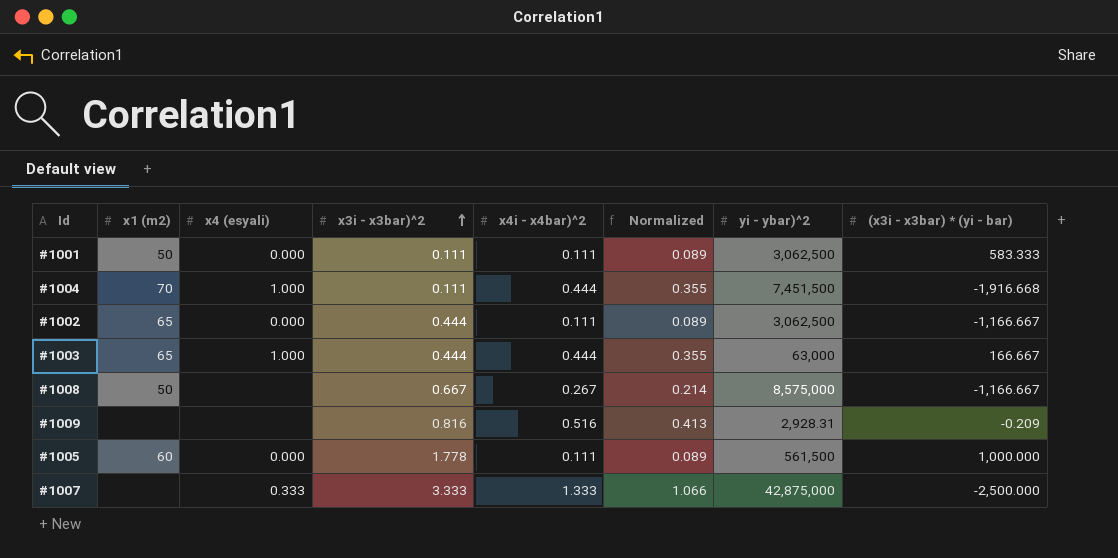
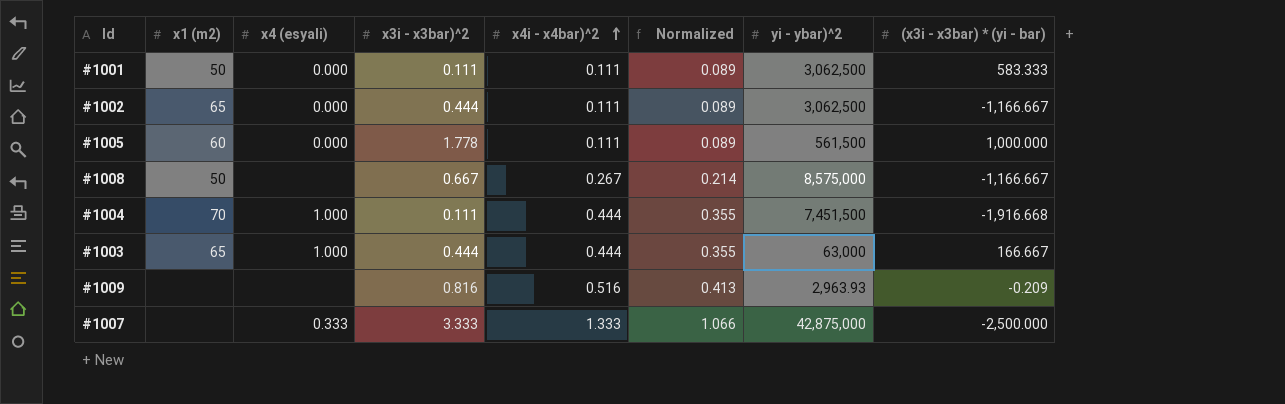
row order: x3i - x3bar)^2 ascending -> x4i - x4bar)^2 ascending
#1009 | yi - ybar)^2: 2,928.31 -> 2,963.93

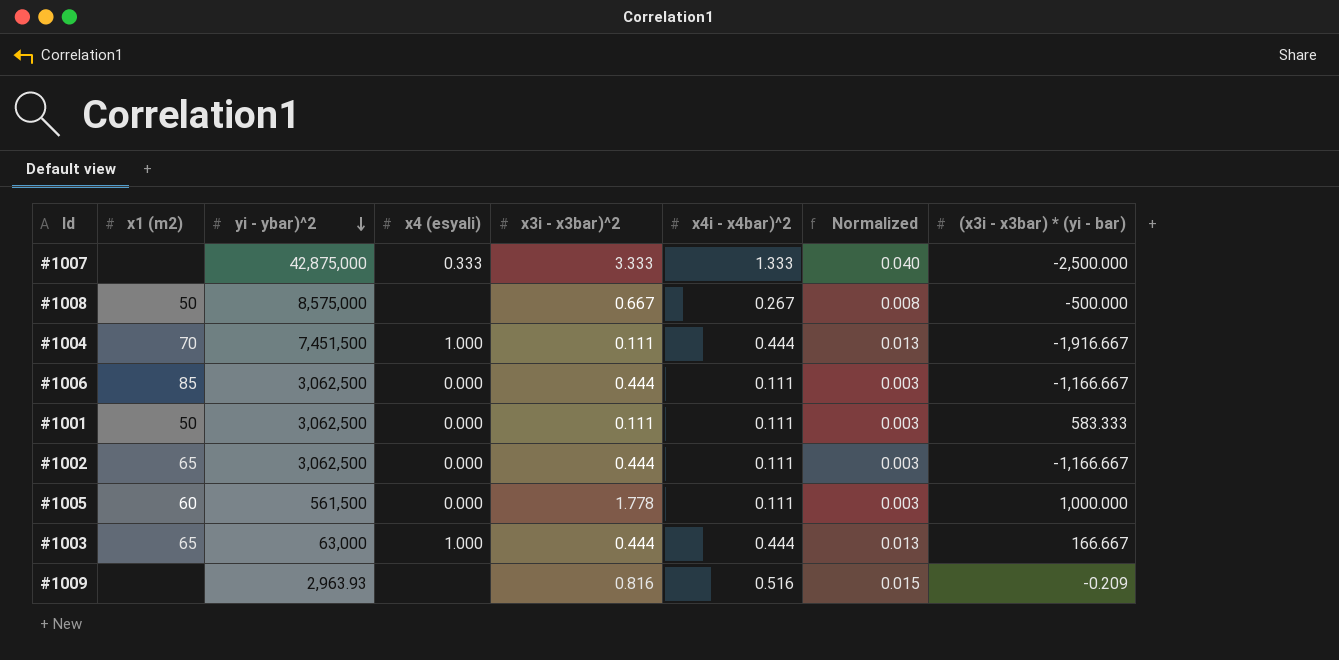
row order: x4i - x4bar)^2 ascending -> yi - ybar)^2 descending
column yi - ybar)^2 | position: 7 -> 3
column Normalized | formula: [x4i - x4bar)^2] * 0.8 -> [x4i - x4bar)^2] * 0.03
#1008 | (x3i - x3bar) * (yi - bar): -1,166.667 -> -500.000
#1004 | (x3i - x3bar) * (yi - bar): -1,916.668 -> -1,916.667
row #1006: none -> 85 | 3,062,500 | 0.000 | 0.444 | 0.111 | 0.003 | -1,166.667

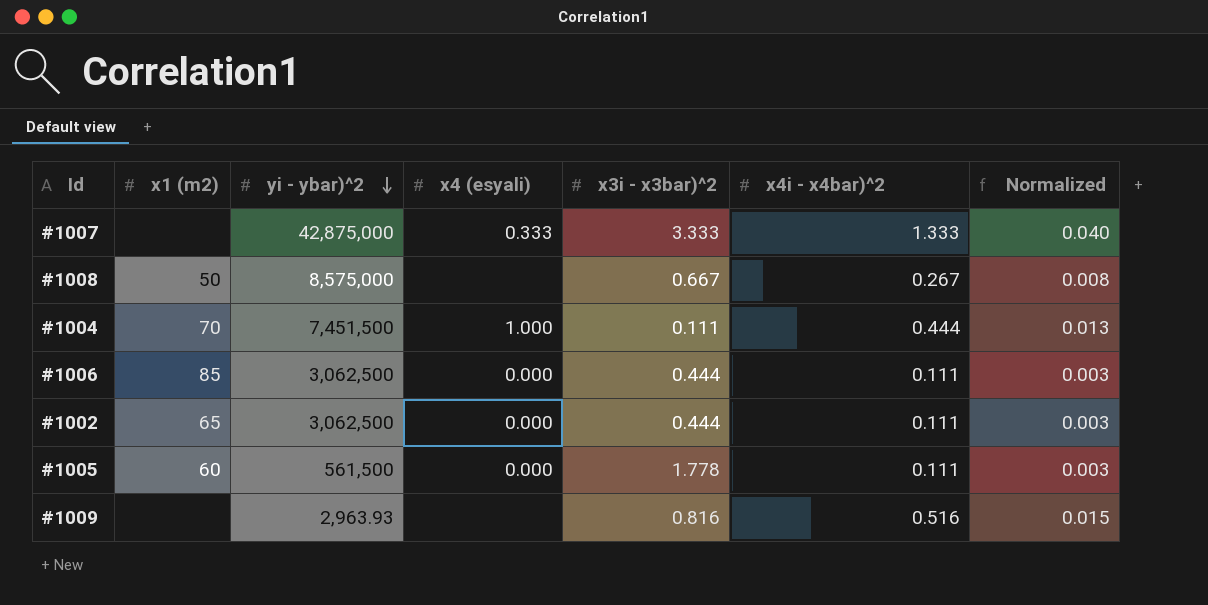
column (x3i - x3bar) * (yi - bar) | position: 8 -> none
row #1001: 50 | 3,062,500 | 0.000 | 0.111 | 0.111 | 0.003 | 583.333 -> none
row #1003: 65 | 63,000 | 1.000 | 0.444 | 0.444 | 0.013 | 166.667 -> none

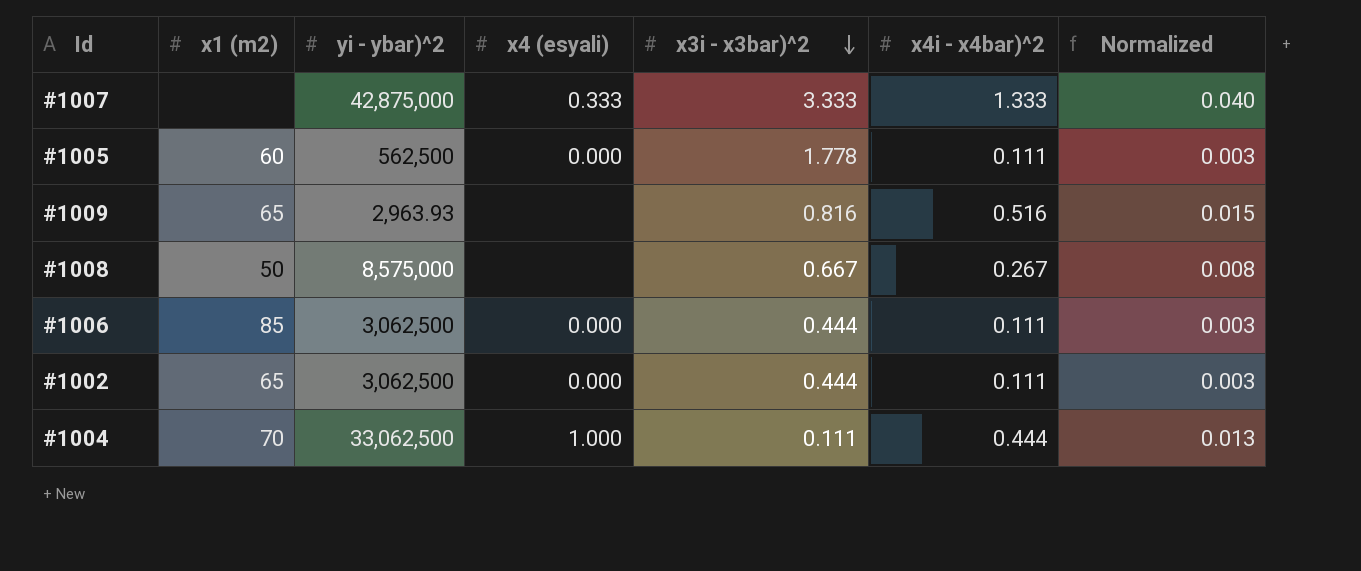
row order: yi - ybar)^2 descending -> x3i - x3bar)^2 descending
#1005 | yi - ybar)^2: 561,500 -> 562,500
#1009 | x1 (m2): none -> 65
#1004 | yi - ybar)^2: 7,451,500 -> 33,062,500

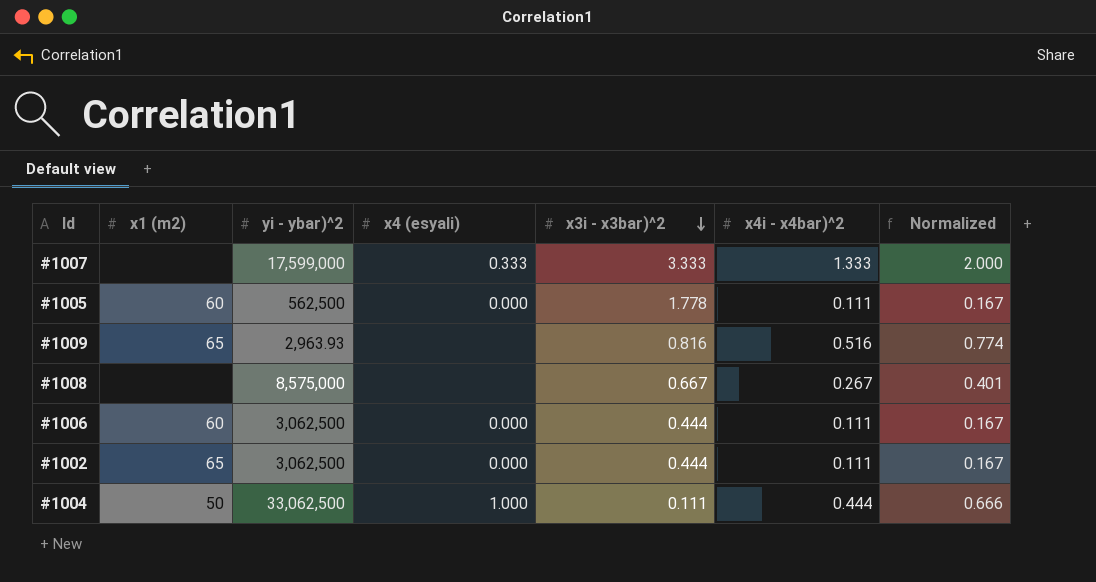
column Normalized | formula: [x4i - x4bar)^2] * 0.03 -> [x4i - x4bar)^2] * 1.5
#1007 | yi - ybar)^2: 42,875,000 -> 17,599,000
#1008 | x1 (m2): 50 -> none
#1006 | x1 (m2): 85 -> 60
#1004 | x1 (m2): 70 -> 50

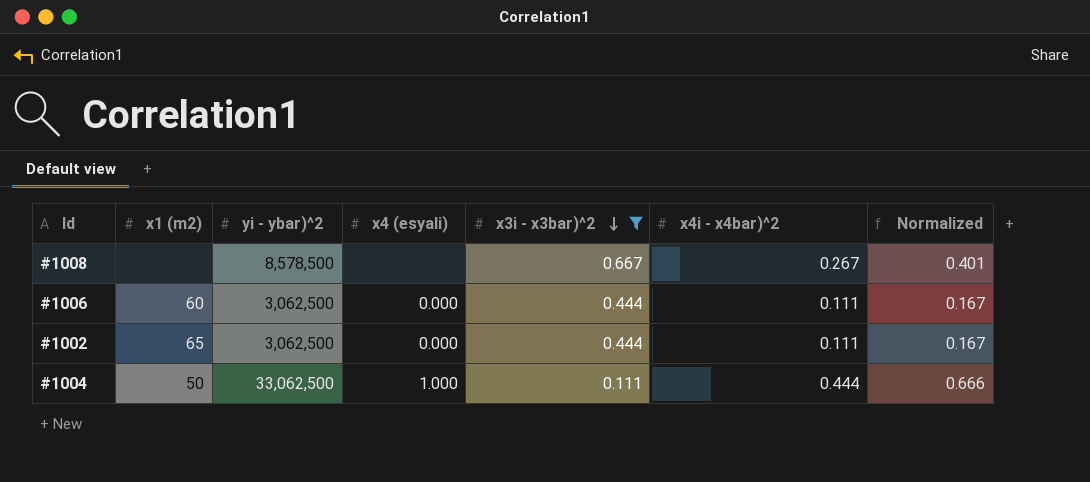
filter: none -> x3i - x3bar)^2 <= 0.667
#1008 | yi - ybar)^2: 8,575,000 -> 8,578,500

